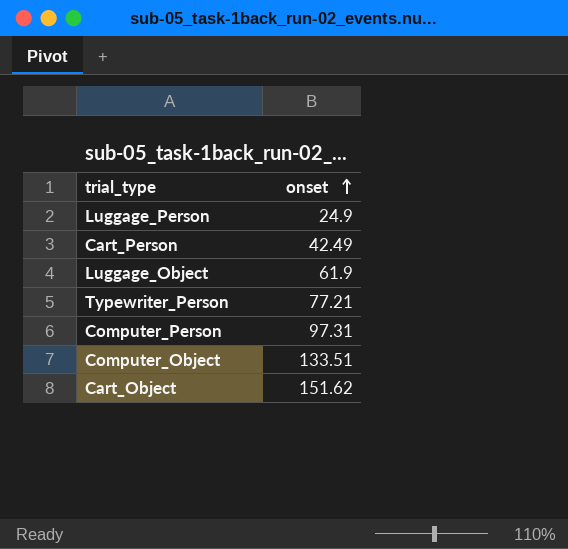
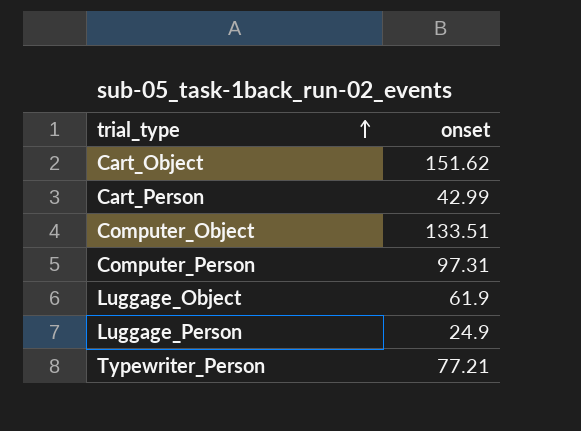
row order: onset ascending -> trial_type ascending
Cart_Person | onset: 42.49 -> 42.99

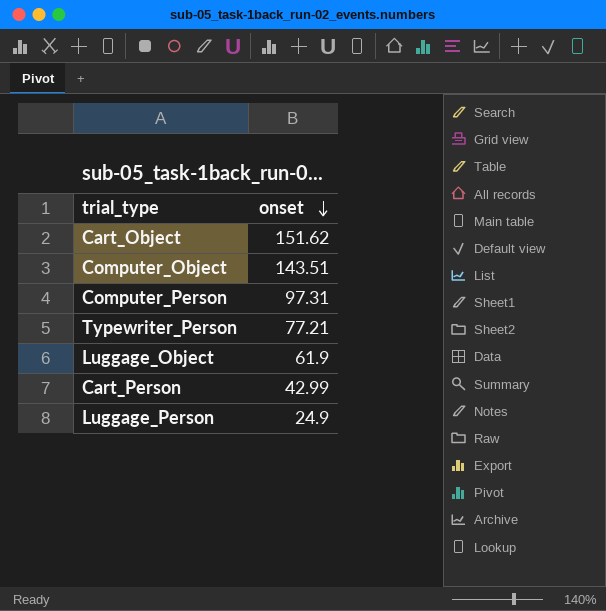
row order: trial_type ascending -> onset descending
Computer_Object | onset: 133.51 -> 143.51

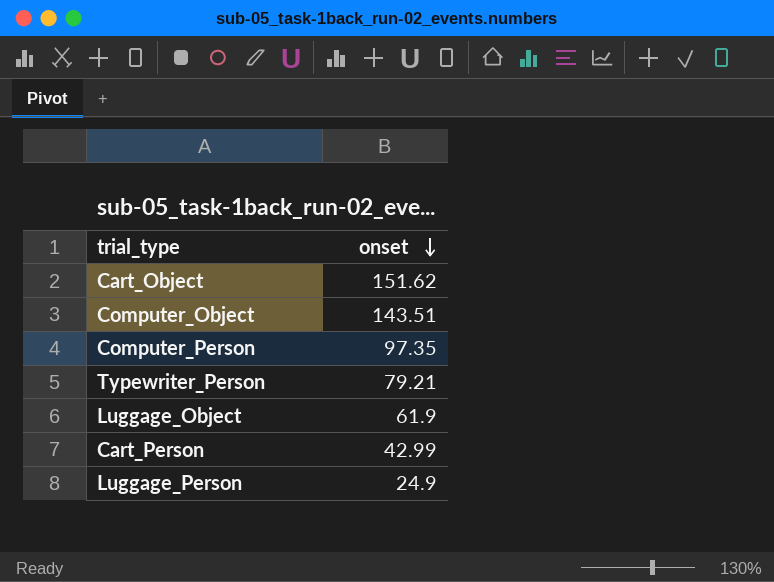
Computer_Person | onset: 97.31 -> 97.35
Typewriter_Person | onset: 77.21 -> 79.21

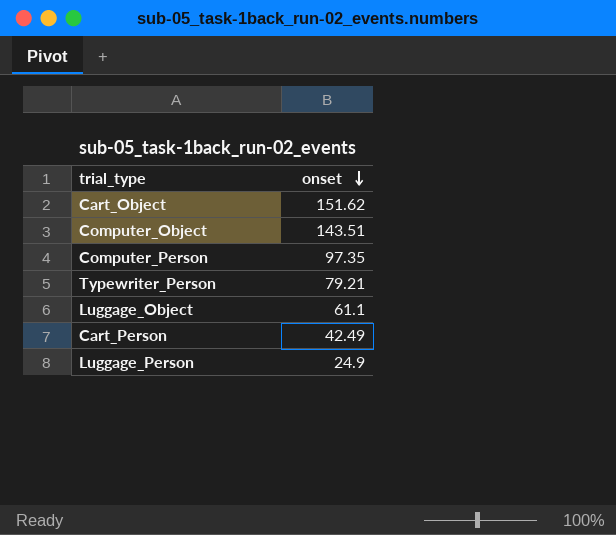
Luggage_Object | onset: 61.9 -> 61.1
Cart_Person | onset: 42.99 -> 42.49

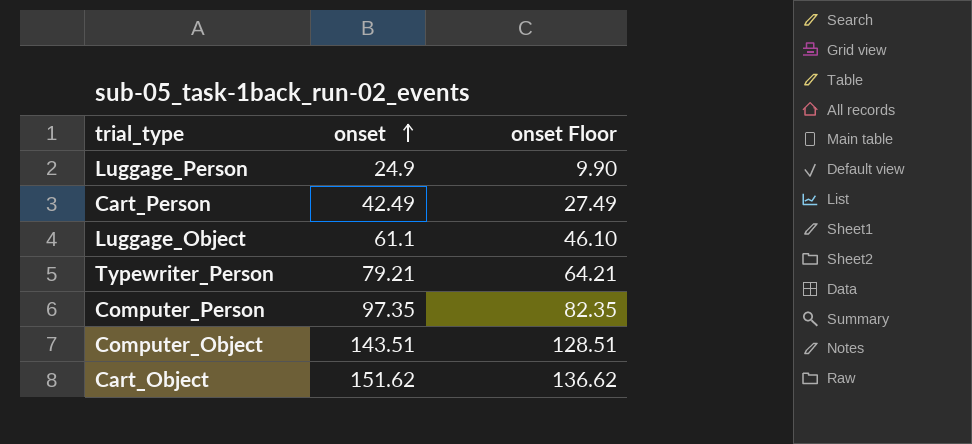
row order: onset descending -> onset ascending
column onset Floor | formula: none -> [onset] - 15

